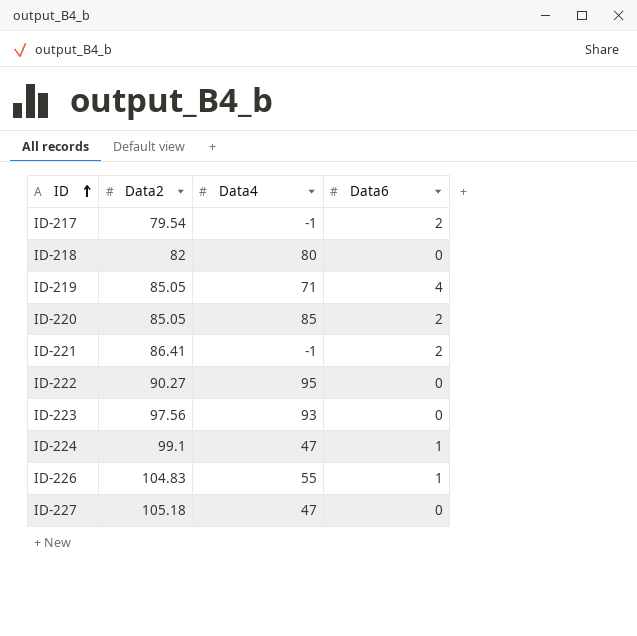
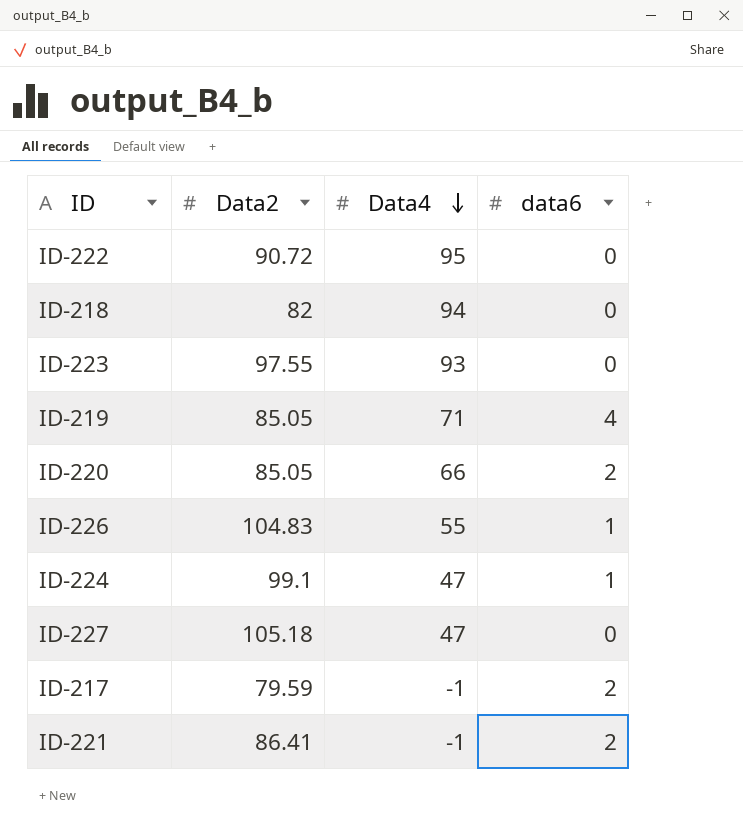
row order: ID ascending -> Data4 descending
column name: Data6 -> data6
ID-222 | Data2: 90.27 -> 90.72
ID-218 | Data4: 80 -> 94
ID-223 | Data2: 97.56 -> 97.55
ID-220 | Data4: 85 -> 66
ID-217 | Data2: 79.54 -> 79.59

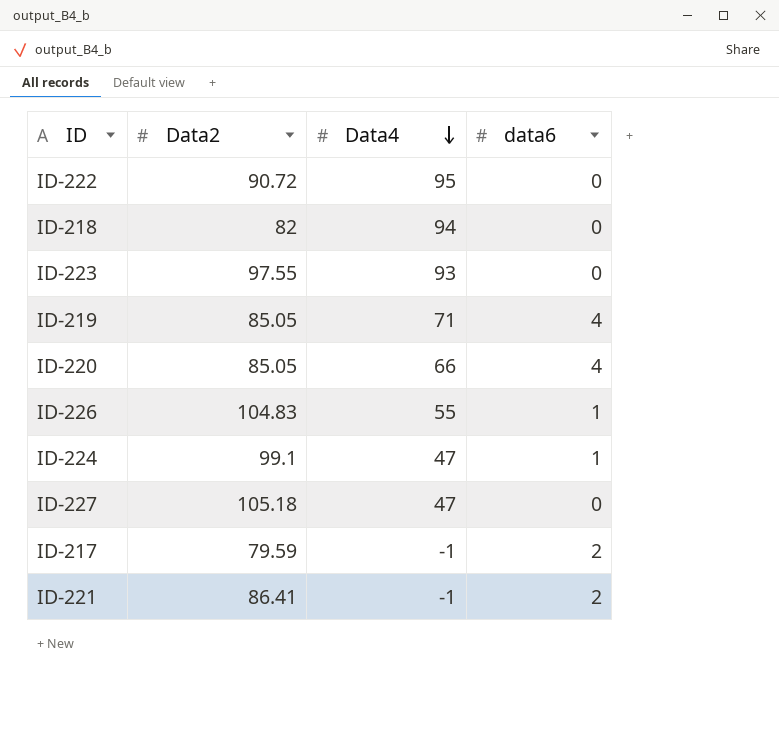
ID-220 | data6: 2 -> 4

